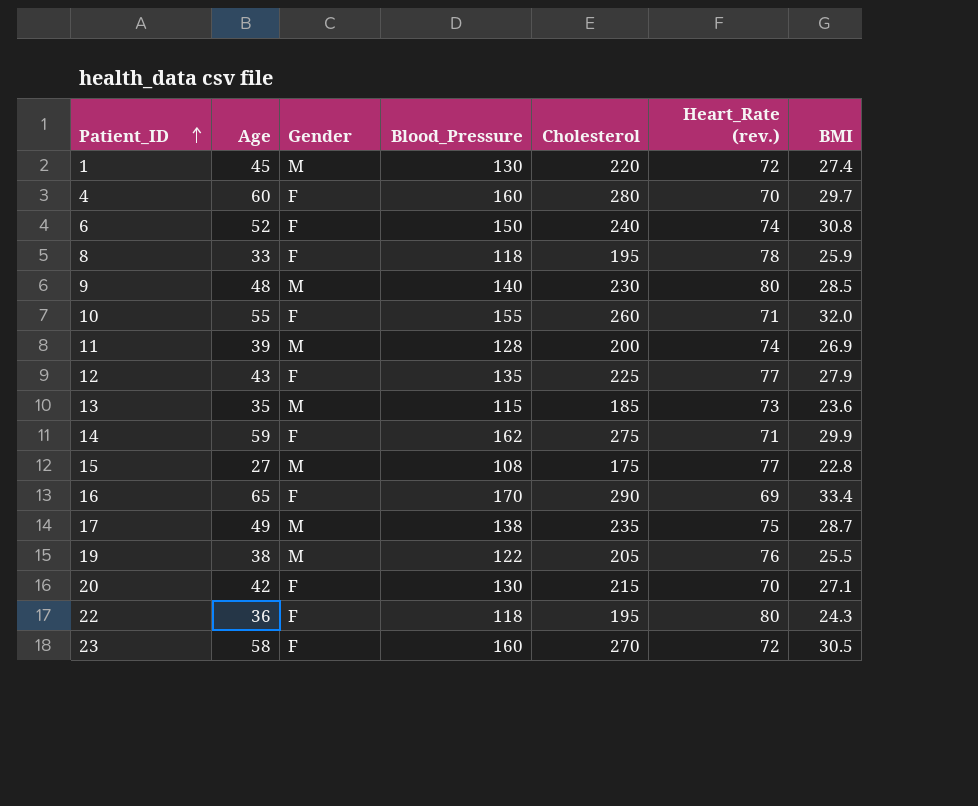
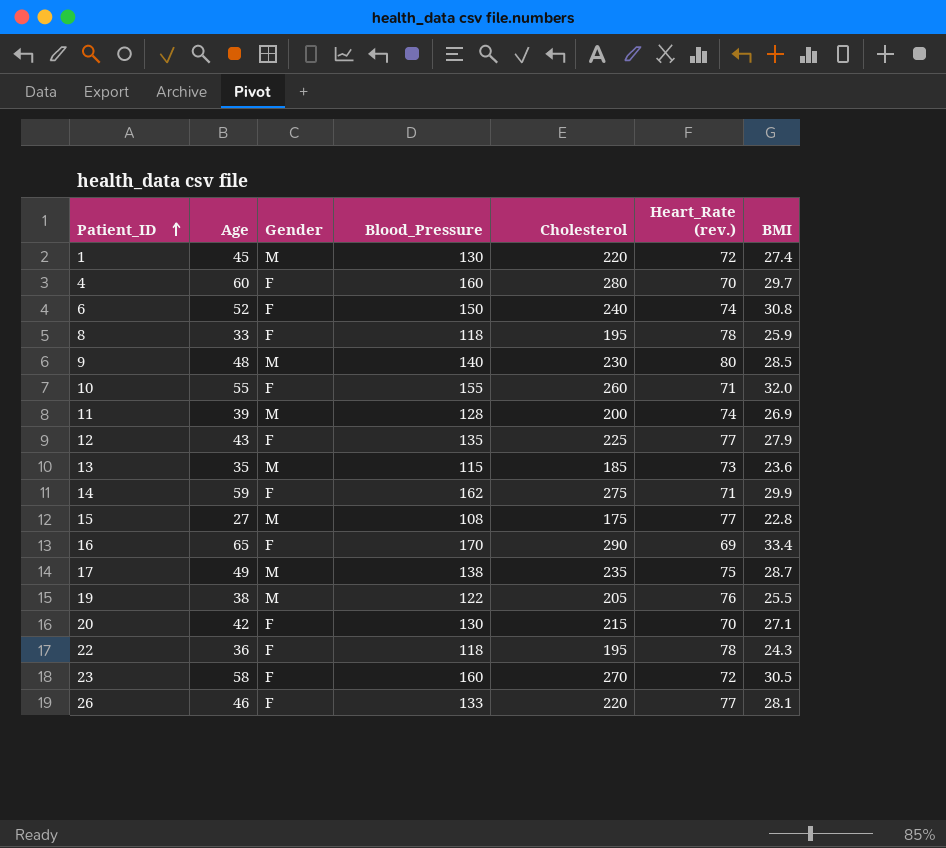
22 | Heart_Rate (rev.): 80 -> 78
row 26: none -> 46 | F | 133 | 220 | 77 | 28.1

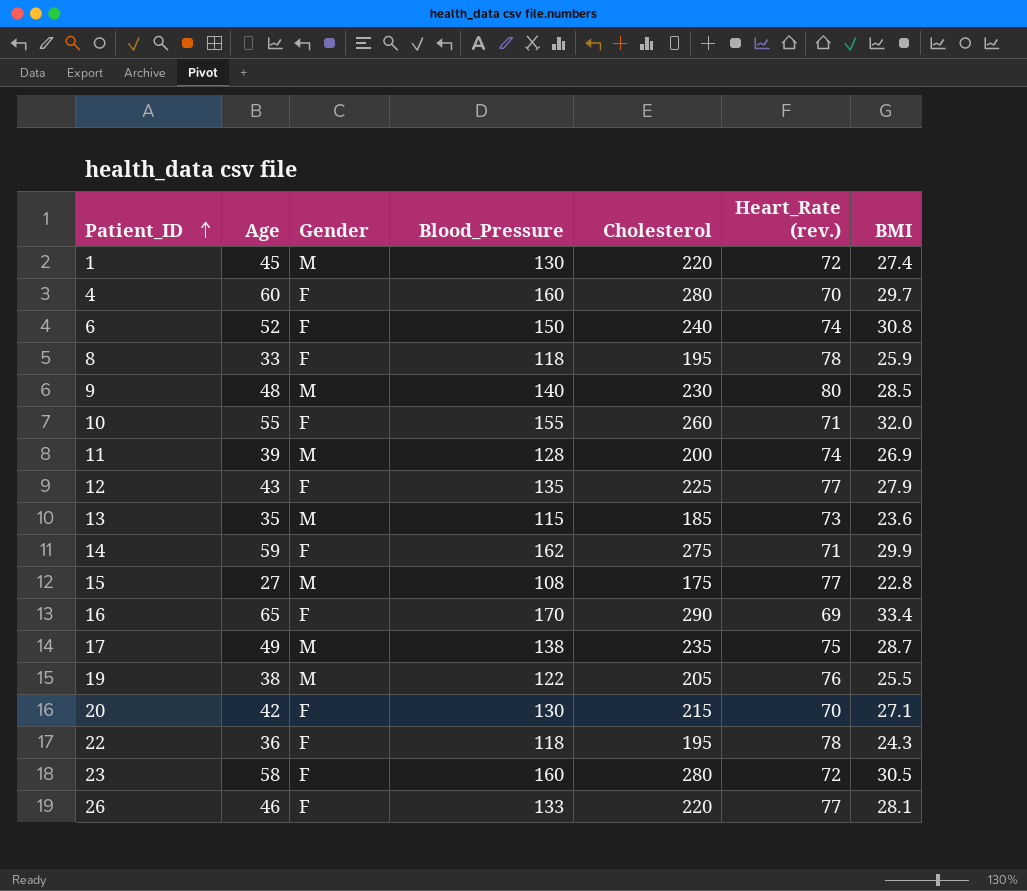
23 | Cholesterol: 270 -> 280

